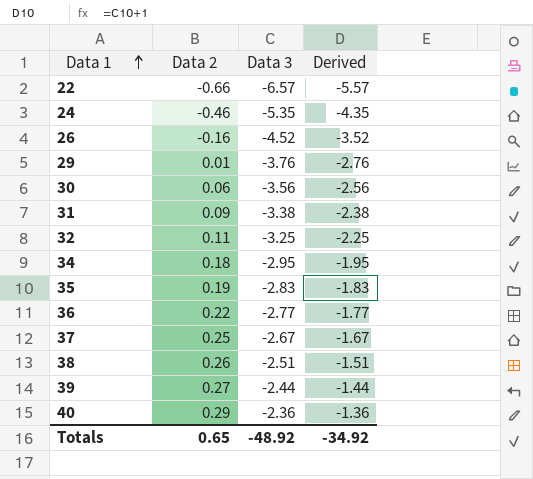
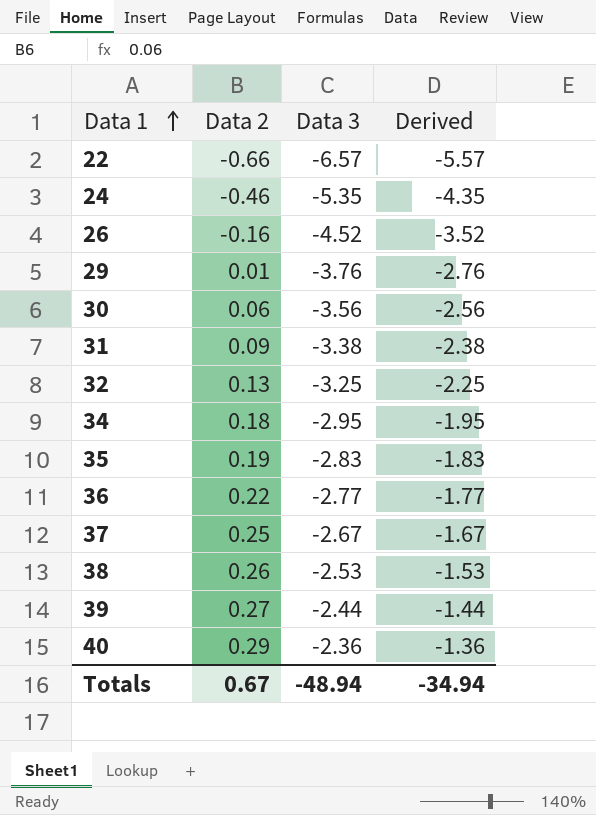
32 | Data 2: 0.11 -> 0.13
38 | Data 3: -2.51 -> -2.53
38 | Derived: -1.51 -> -1.53
Totals | Data 2: 0.65 -> 0.67
Totals | Data 3: -48.92 -> -48.94
Totals | Derived: -34.92 -> -34.94

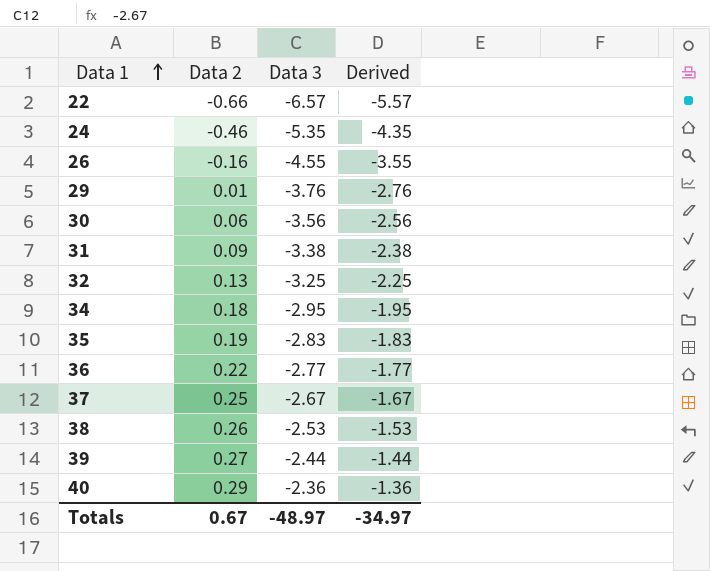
26 | Data 3: -4.52 -> -4.55
26 | Derived: -3.52 -> -3.55
Totals | Data 3: -48.94 -> -48.97
Totals | Derived: -34.94 -> -34.97

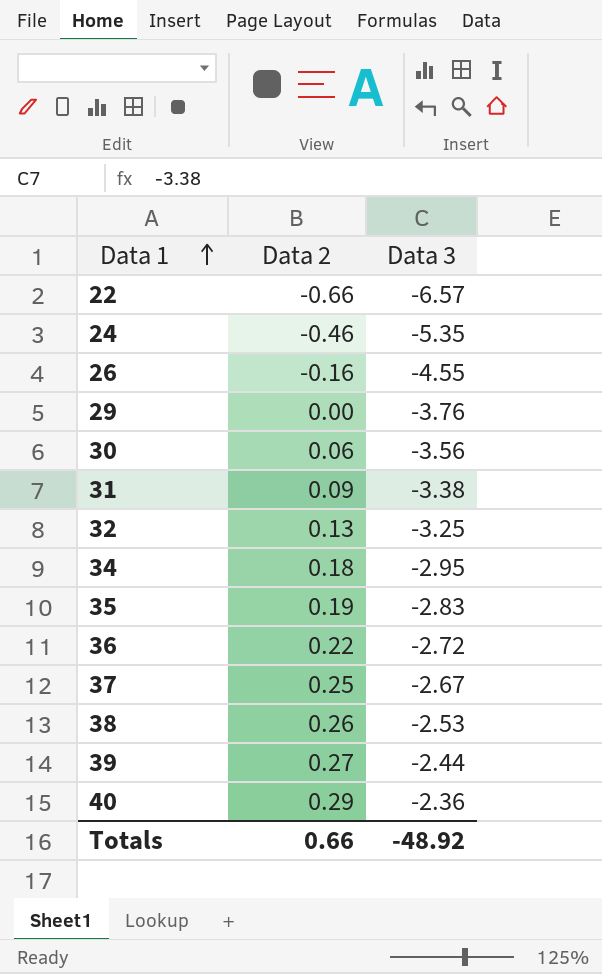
column Derived | formula: [Data 3] + 1 -> none
29 | Data 2: 0.01 -> 0.00
36 | Data 3: -2.77 -> -2.72
Totals | Data 2: 0.67 -> 0.66
Totals | Data 3: -48.97 -> -48.92

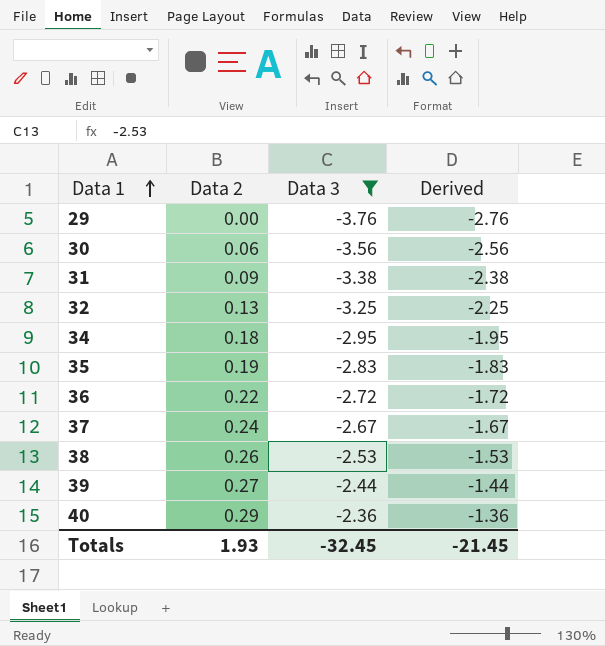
filter: none -> Data 3 >= -3.76
column Derived | formula: none -> [Data 3] + 1
37 | Data 2: 0.25 -> 0.24
Totals | Data 2: 0.66 -> 1.93
Totals | Data 3: -48.92 -> -32.45

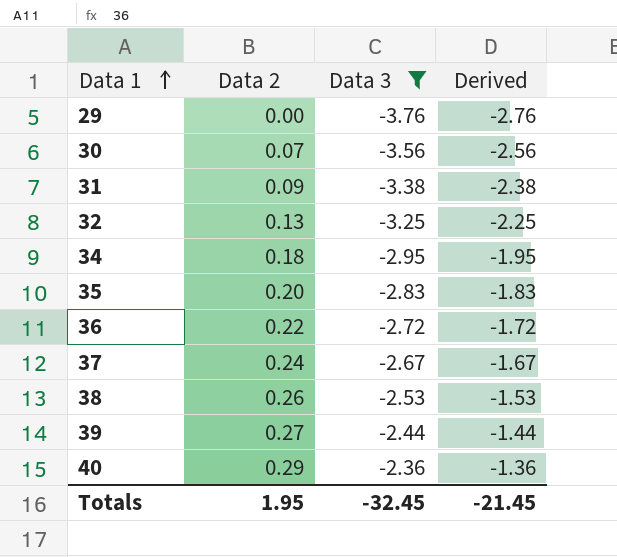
30 | Data 2: 0.06 -> 0.07
35 | Data 2: 0.19 -> 0.20
Totals | Data 2: 1.93 -> 1.95

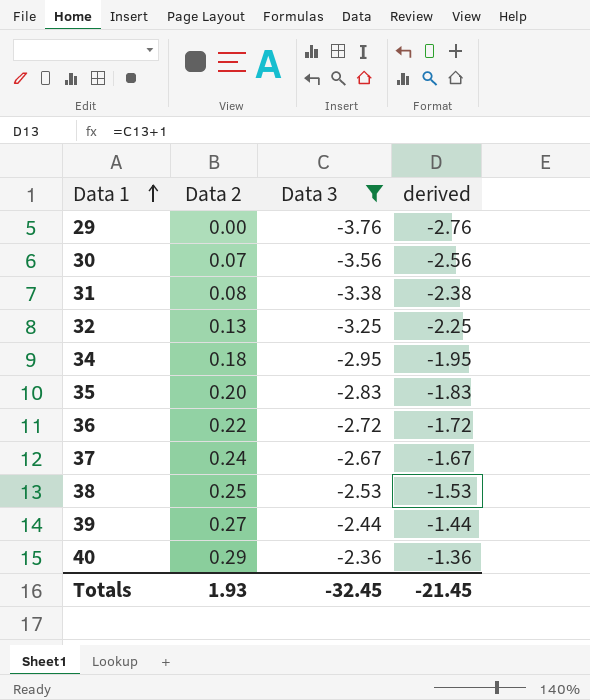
column name: Derived -> derived
31 | Data 2: 0.09 -> 0.08
38 | Data 2: 0.26 -> 0.25
Totals | Data 2: 1.95 -> 1.93

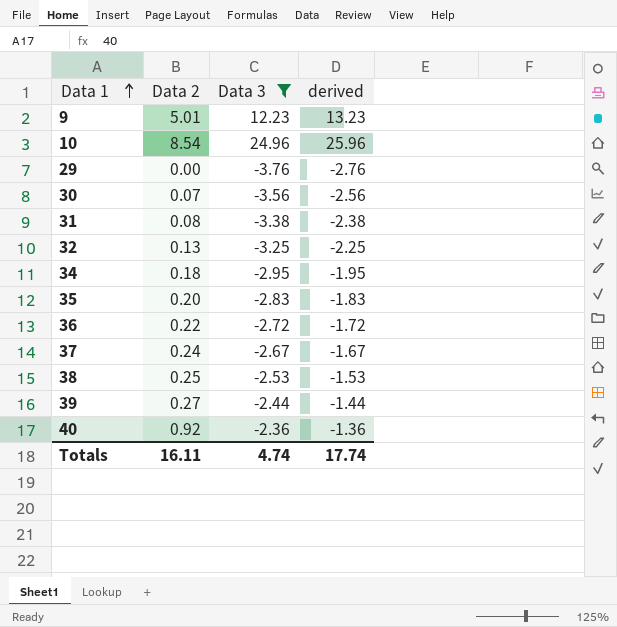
row 9: none -> 5.01 | 12.23 | 13.23
row 10: none -> 8.54 | 24.96 | 25.96
40 | Data 2: 0.29 -> 0.92
Totals | Data 2: 1.93 -> 16.11
Totals | Data 3: -32.45 -> 4.74
Totals | derived: -21.45 -> 17.74

